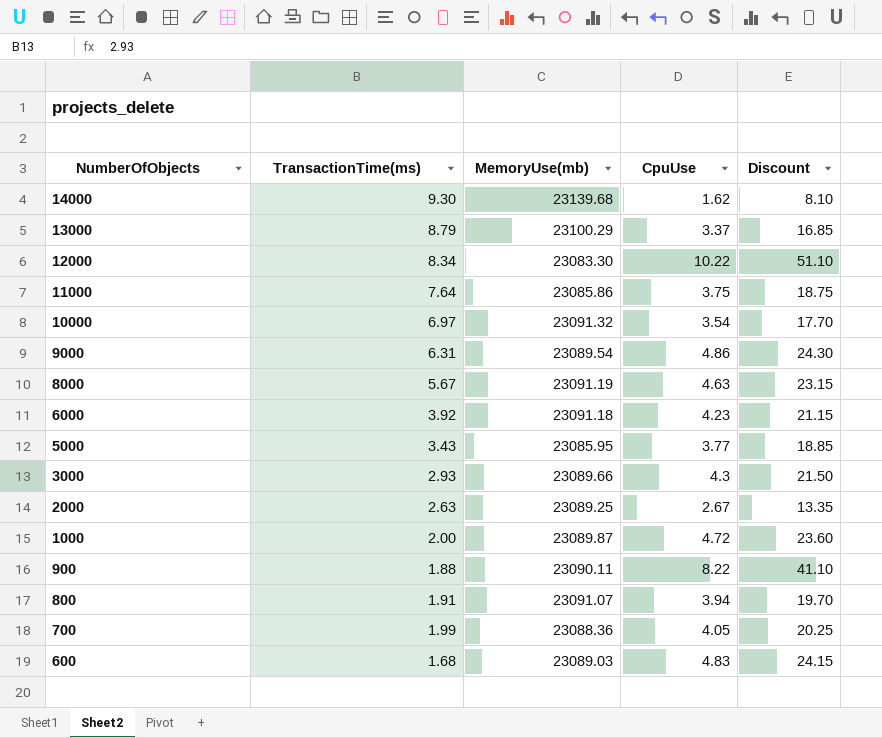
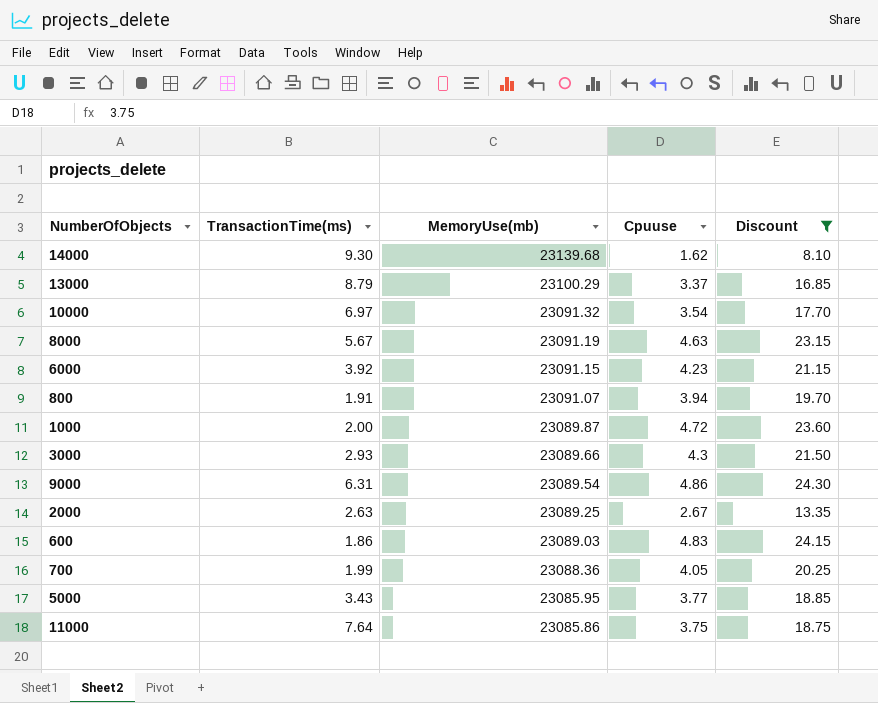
filter: none -> Discount <= 24.30
row order: NumberOfObjects descending -> MemoryUse(mb) descending
column name: CpuUse -> Cpuuse
6000 | MemoryUse(mb): 23091.18 -> 23091.15
600 | TransactionTime(ms): 1.68 -> 1.86

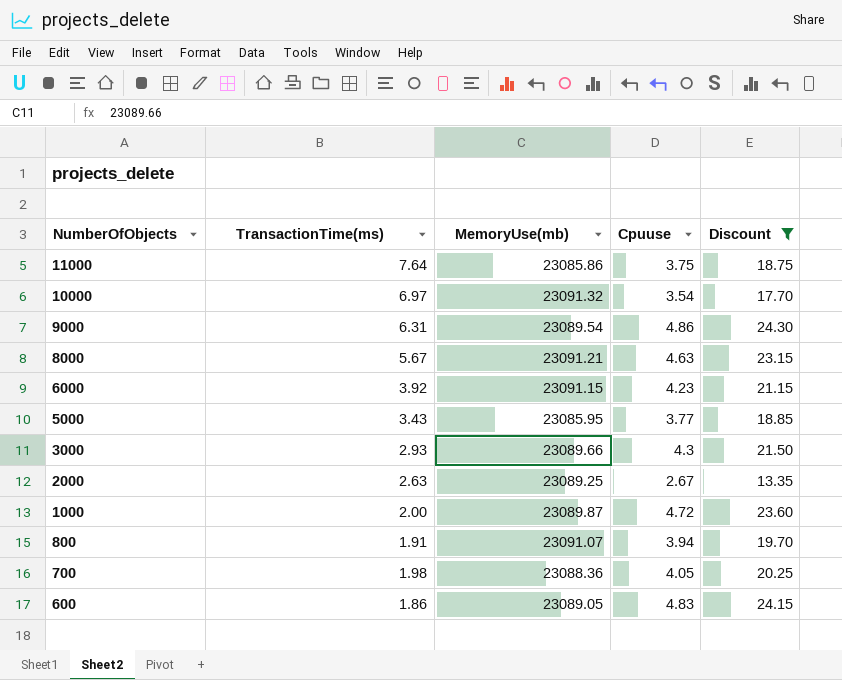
row order: MemoryUse(mb) descending -> NumberOfObjects descending
row 14000: 9.30 | 23139.68 | 1.62 | 8.10 -> none
row 13000: 8.79 | 23100.29 | 3.37 | 16.85 -> none
8000 | MemoryUse(mb): 23091.19 -> 23091.21
700 | TransactionTime(ms): 1.99 -> 1.98
600 | MemoryUse(mb): 23089.03 -> 23089.05

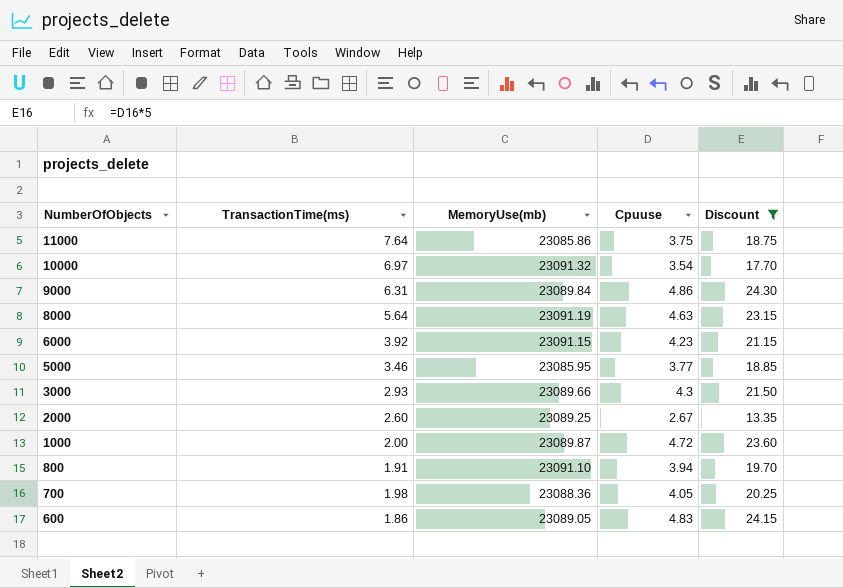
9000 | MemoryUse(mb): 23089.54 -> 23089.84
8000 | TransactionTime(ms): 5.67 -> 5.64
8000 | MemoryUse(mb): 23091.21 -> 23091.19
5000 | TransactionTime(ms): 3.43 -> 3.46
2000 | TransactionTime(ms): 2.63 -> 2.60
800 | MemoryUse(mb): 23091.07 -> 23091.10

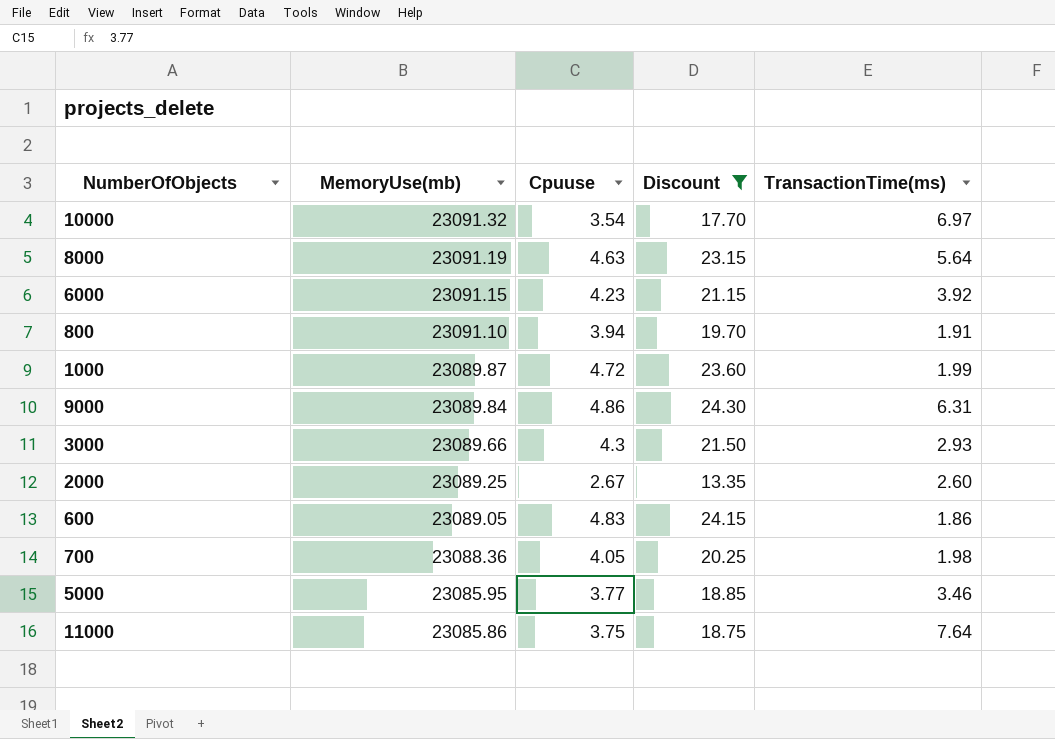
row order: NumberOfObjects descending -> MemoryUse(mb) descending
column TransactionTime(ms) | position: 2 -> 5
1000 | TransactionTime(ms): 2.00 -> 1.99

